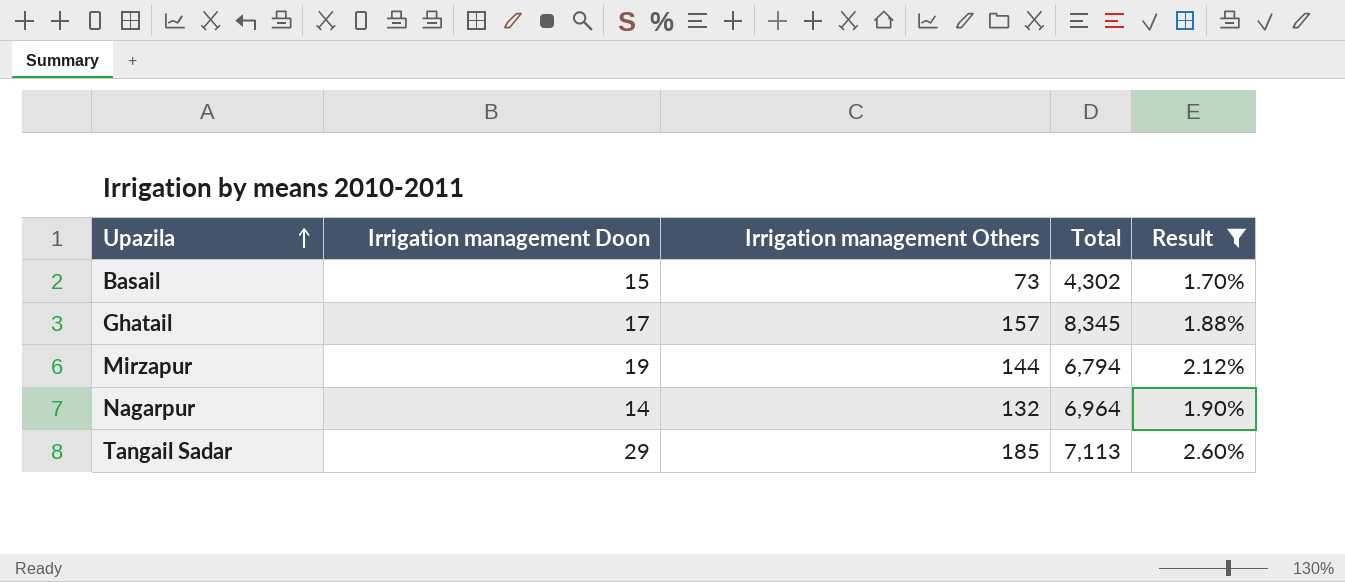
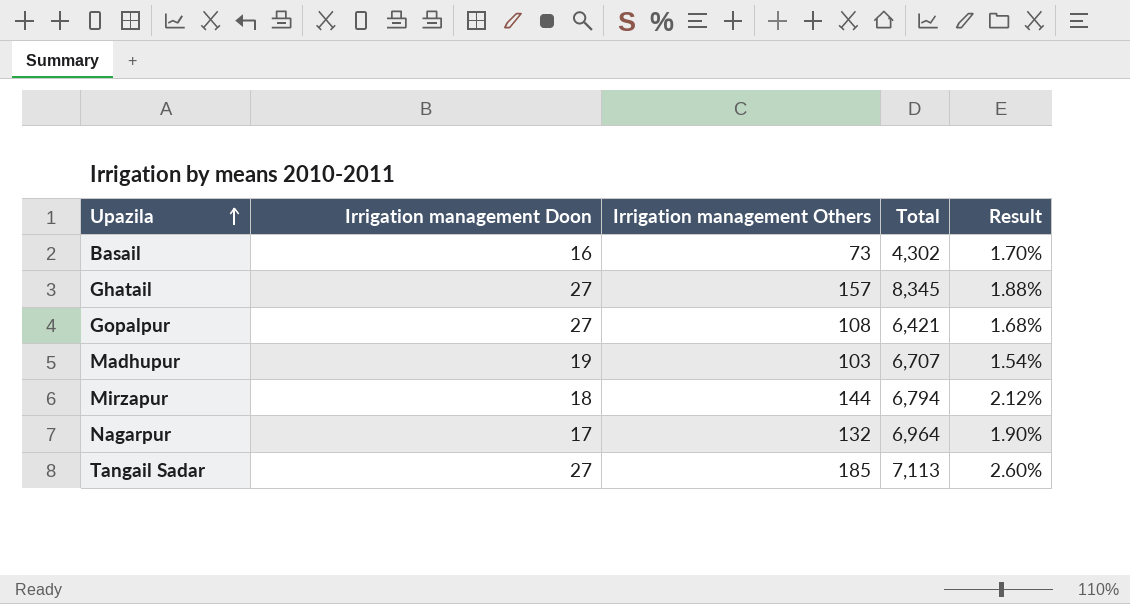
filter: Result >= 1.70% -> none
Basail | Irrigation management Doon: 15 -> 16
Ghatail | Irrigation management Doon: 17 -> 27
Mirzapur | Irrigation management Doon: 19 -> 18
Nagarpur | Irrigation management Doon: 14 -> 17
Tangail Sadar | Irrigation management Doon: 29 -> 27

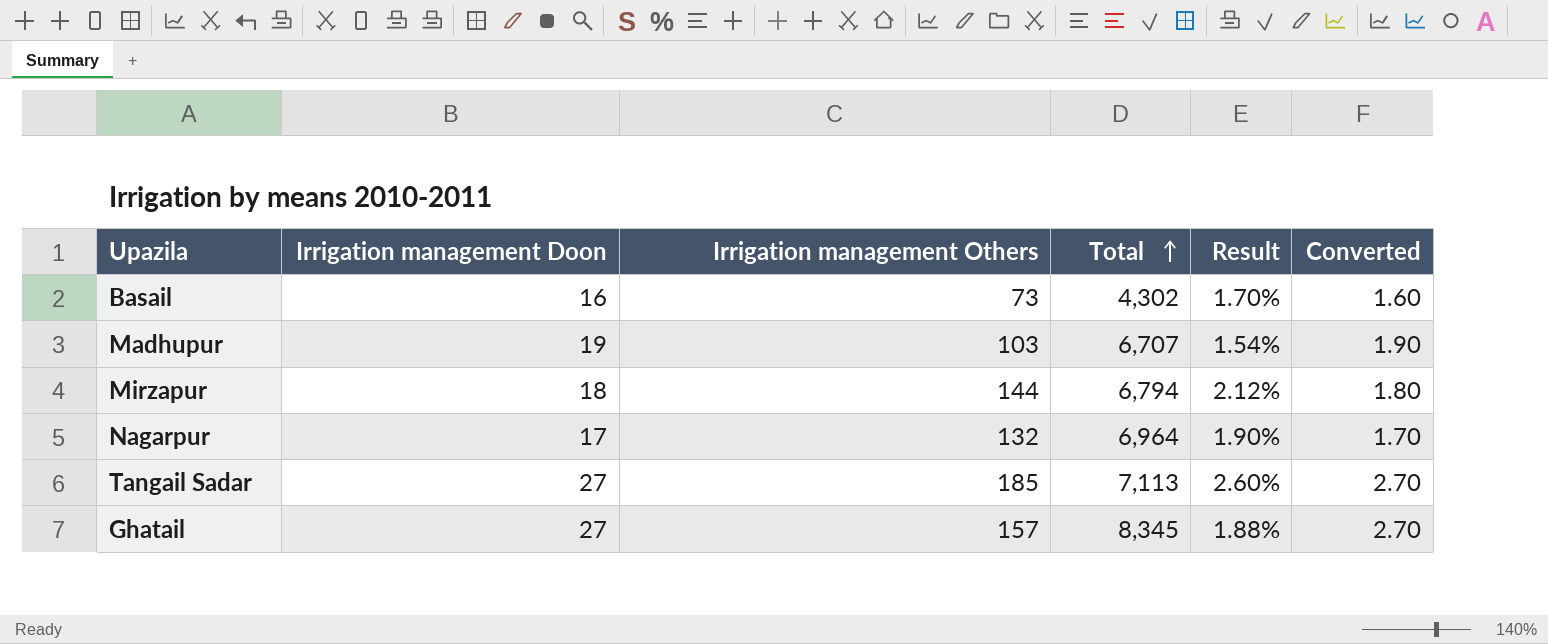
row order: Upazila ascending -> Total ascending
column Converted | formula: none -> [Irrigation management Doon] * 0.1
row Gopalpur: 27 | 108 | 6,421 | 1.68% -> none

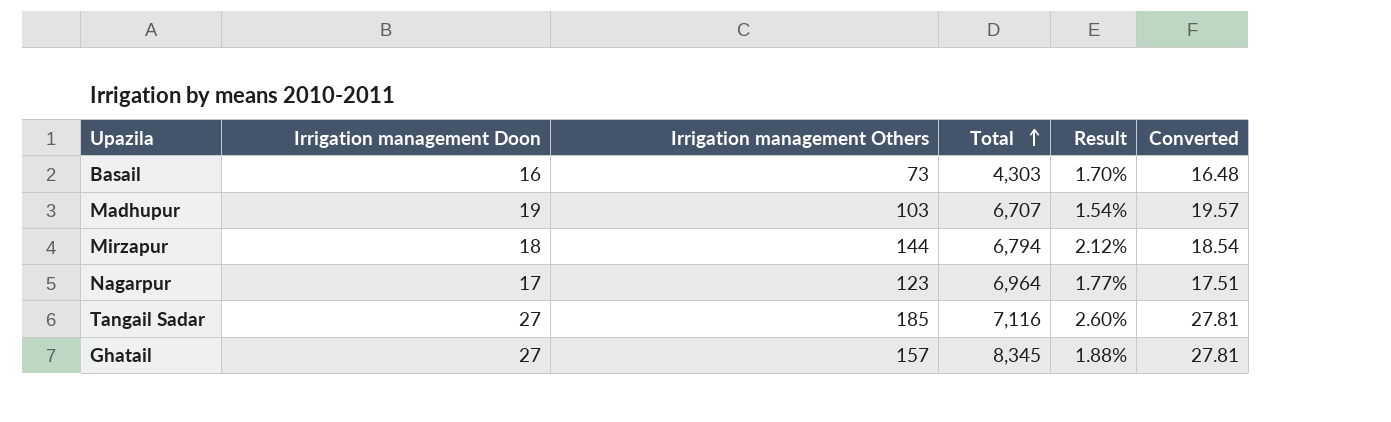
column Converted | formula: [Irrigation management Doon] * 0.1 -> [Irrigation management Doon] * 1.03
Basail | Total: 4,302 -> 4,303
Nagarpur | Irrigation management Others: 132 -> 123
Nagarpur | Result: 1.90% -> 1.77%
Tangail Sadar | Total: 7,113 -> 7,116

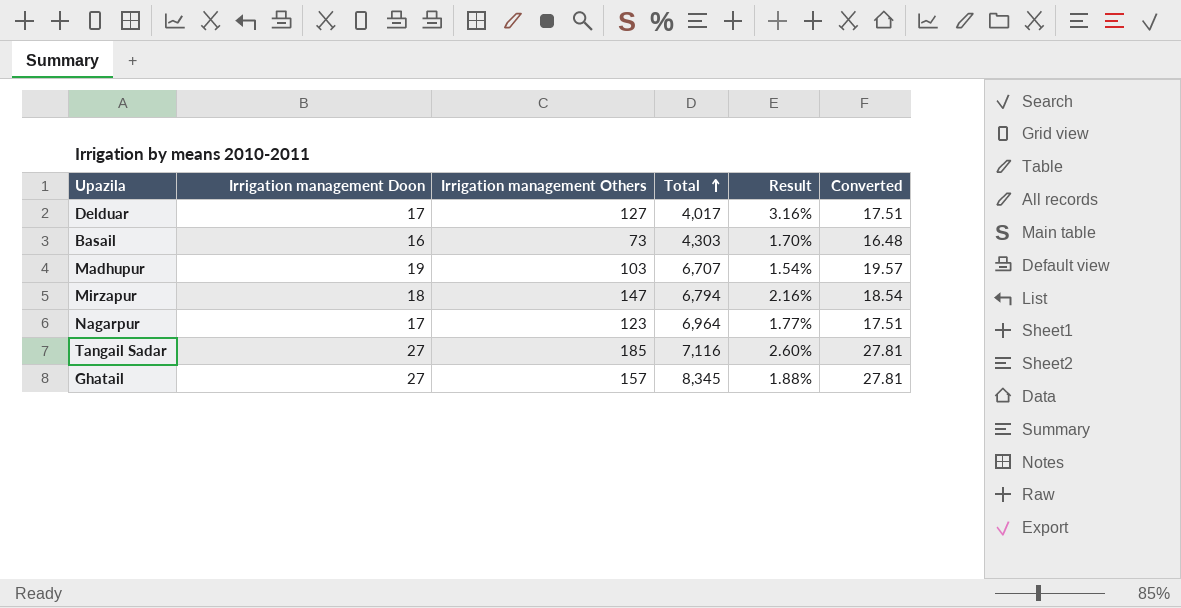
row Delduar: none -> 17 | 127 | 4,017 | 3.16% | 17.51
Mirzapur | Irrigation management Others: 144 -> 147
Mirzapur | Result: 2.12% -> 2.16%

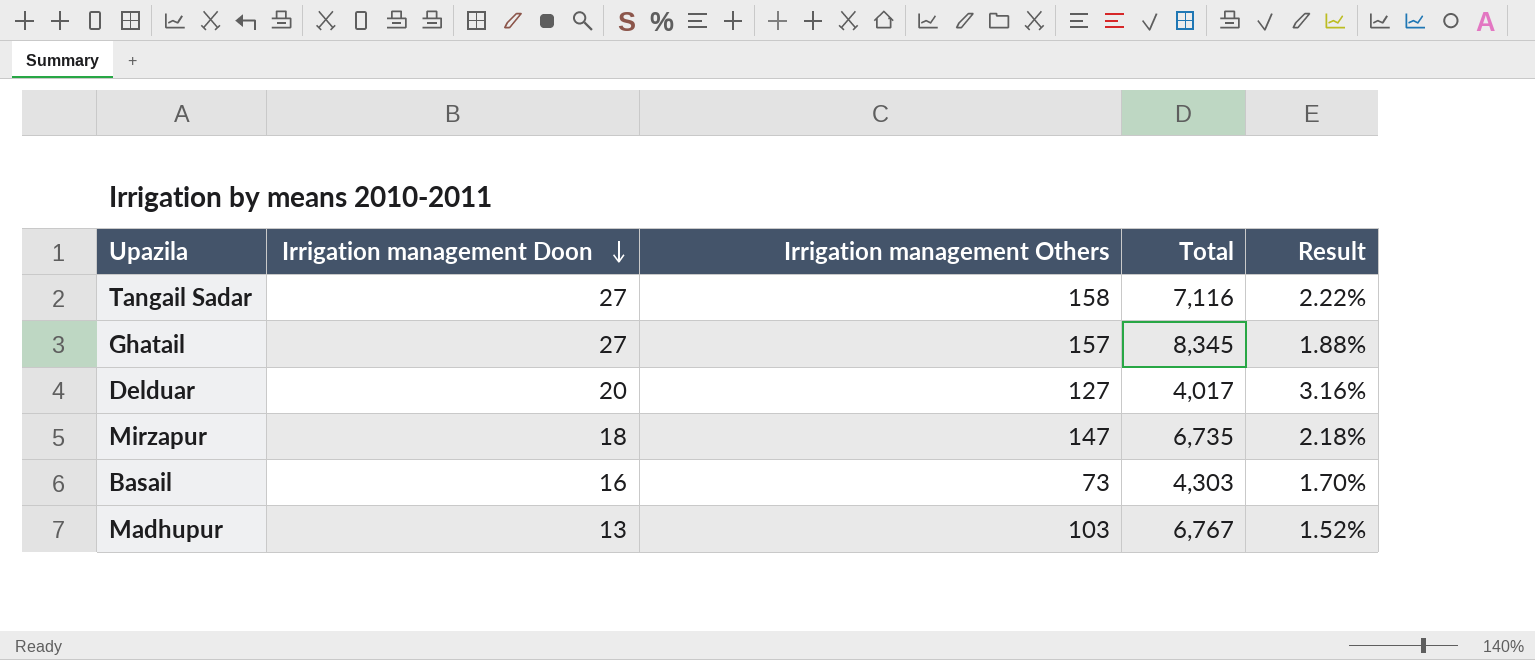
row order: Total ascending -> Irrigation management Doon descending
column Converted | formula: [Irrigation management Doon] * 1.03 -> none
row Nagarpur: 17 | 123 | 6,964 | 1.77% | 17.51 -> none
Tangail Sadar | Irrigation management Others: 185 -> 158
Tangail Sadar | Result: 2.60% -> 2.22%
Delduar | Irrigation management Doon: 17 -> 20
Mirzapur | Total: 6,794 -> 6,735
Mirzapur | Result: 2.16% -> 2.18%
Madhupur | Irrigation management Doon: 19 -> 13
Madhupur | Total: 6,707 -> 6,767
Madhupur | Result: 1.54% -> 1.52%

